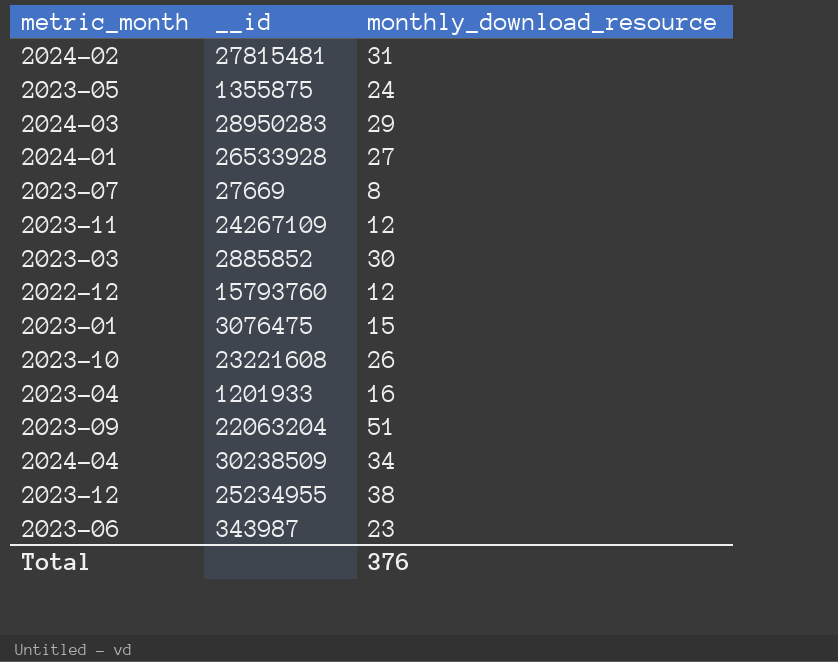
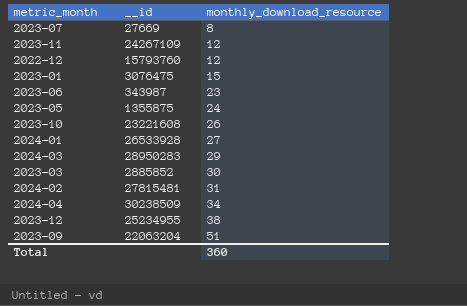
row order: none -> monthly_download_resource ascending
row 2023-04: 1201933 | 16 -> none
Total | monthly_download_resource: 376 -> 360

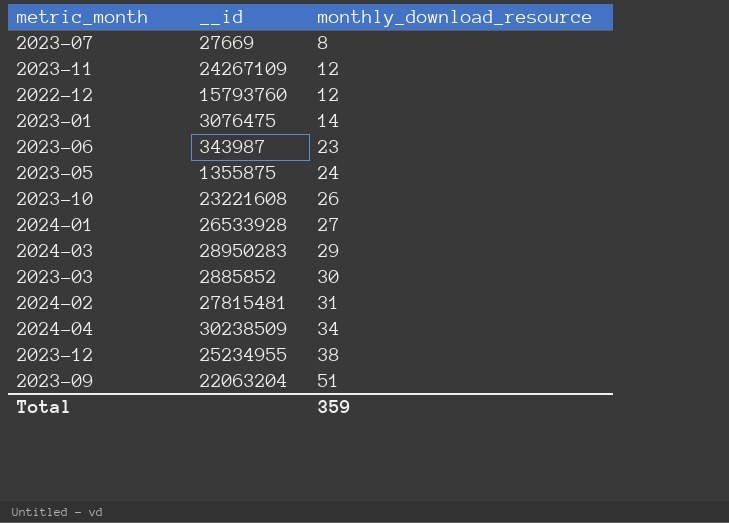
2023-01 | monthly_download_resource: 15 -> 14
Total | monthly_download_resource: 360 -> 359

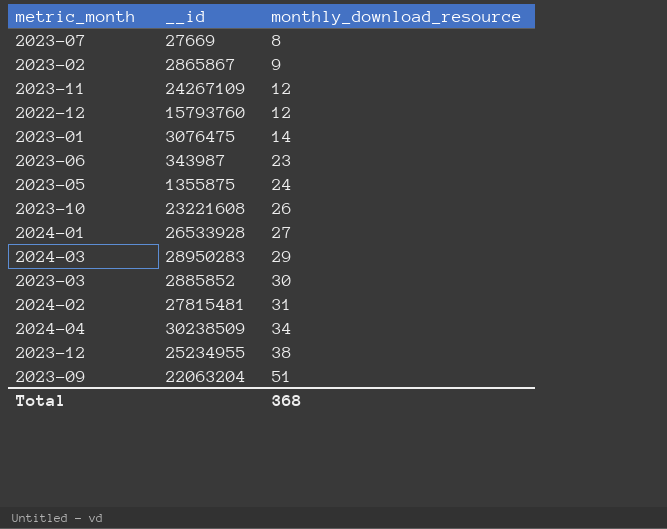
row 2023-02: none -> 2865867 | 9
Total | monthly_download_resource: 359 -> 368

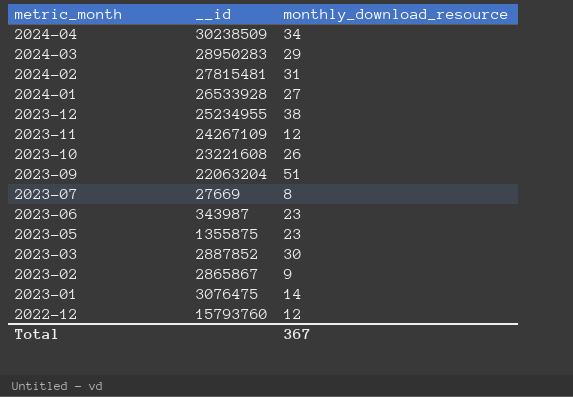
row order: monthly_download_resource ascending -> metric_month descending
2023-05 | monthly_download_resource: 24 -> 23
2023-03 | __id: 2885852 -> 2887852
Total | monthly_download_resource: 368 -> 367

